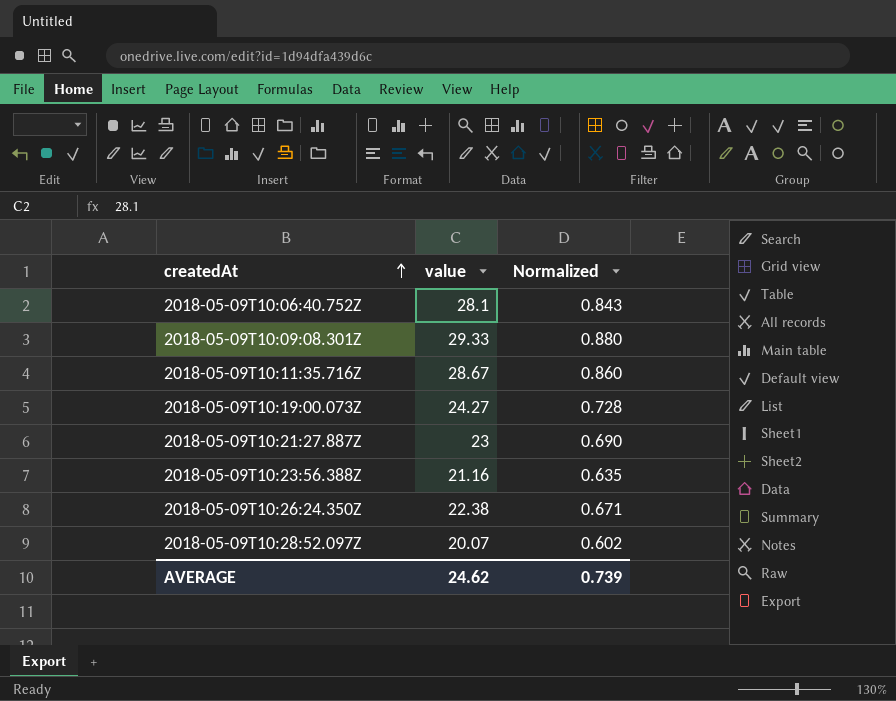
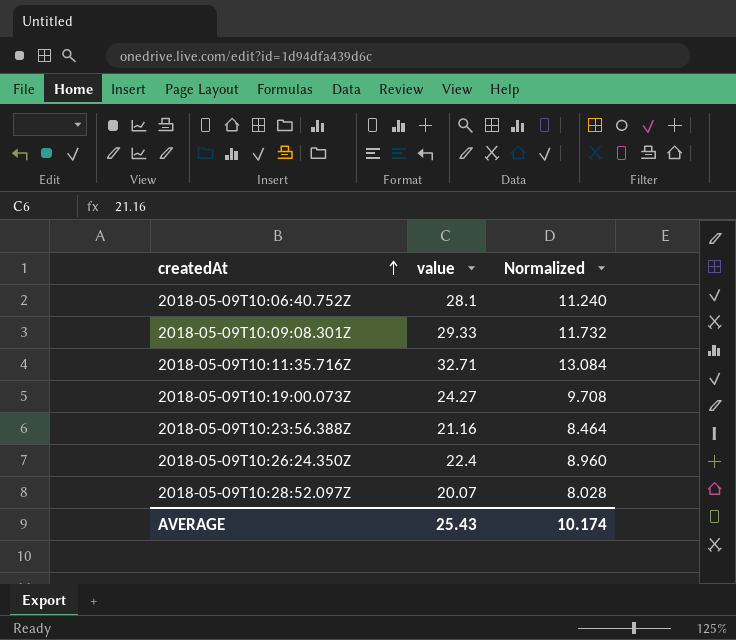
column Normalized | formula: [value] * 0.03 -> [value] * 0.4
row 2018-05-09T10:21:27.887Z: 23 | 0.690 -> none
2018-05-09T10:11:35.716Z | value: 28.67 -> 32.71
2018-05-09T10:26:24.350Z | value: 22.38 -> 22.4
AVERAGE | value: 24.62 -> 25.43
AVERAGE | Normalized: 0.739 -> 10.174

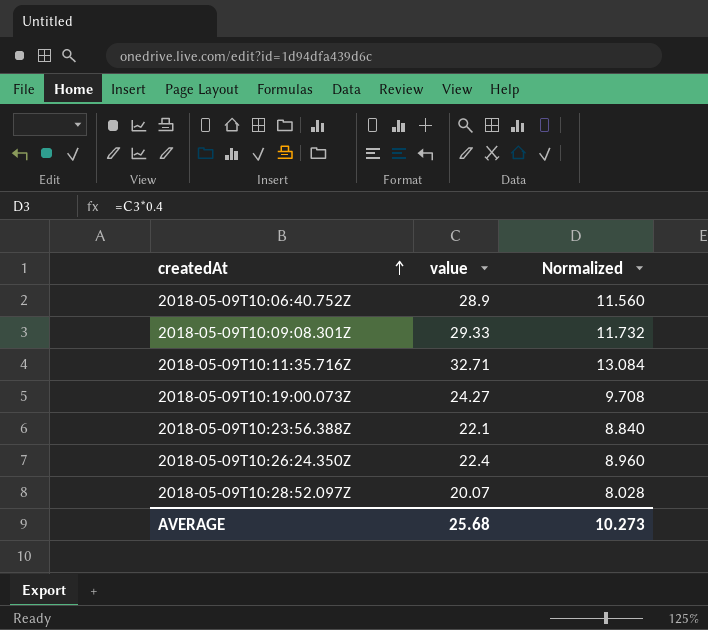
2018-05-09T10:06:40.752Z | value: 28.1 -> 28.9
2018-05-09T10:06:40.752Z | Normalized: 11.240 -> 11.560
2018-05-09T10:23:56.388Z | value: 21.16 -> 22.1
2018-05-09T10:23:56.388Z | Normalized: 8.464 -> 8.840
AVERAGE | value: 25.43 -> 25.68
AVERAGE | Normalized: 10.174 -> 10.273

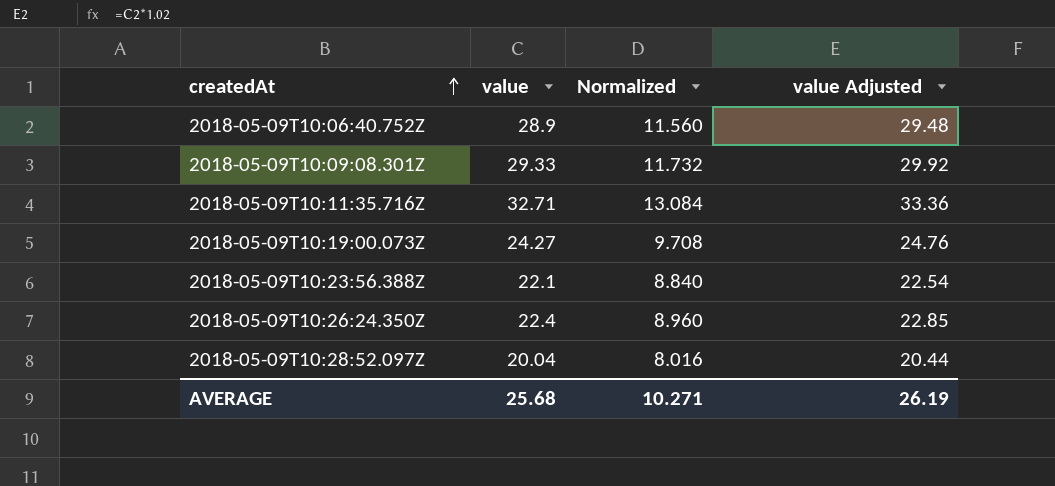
column value Adjusted | formula: none -> [value] * 1.02
2018-05-09T10:28:52.097Z | value: 20.07 -> 20.04
2018-05-09T10:28:52.097Z | Normalized: 8.028 -> 8.016
AVERAGE | Normalized: 10.273 -> 10.271

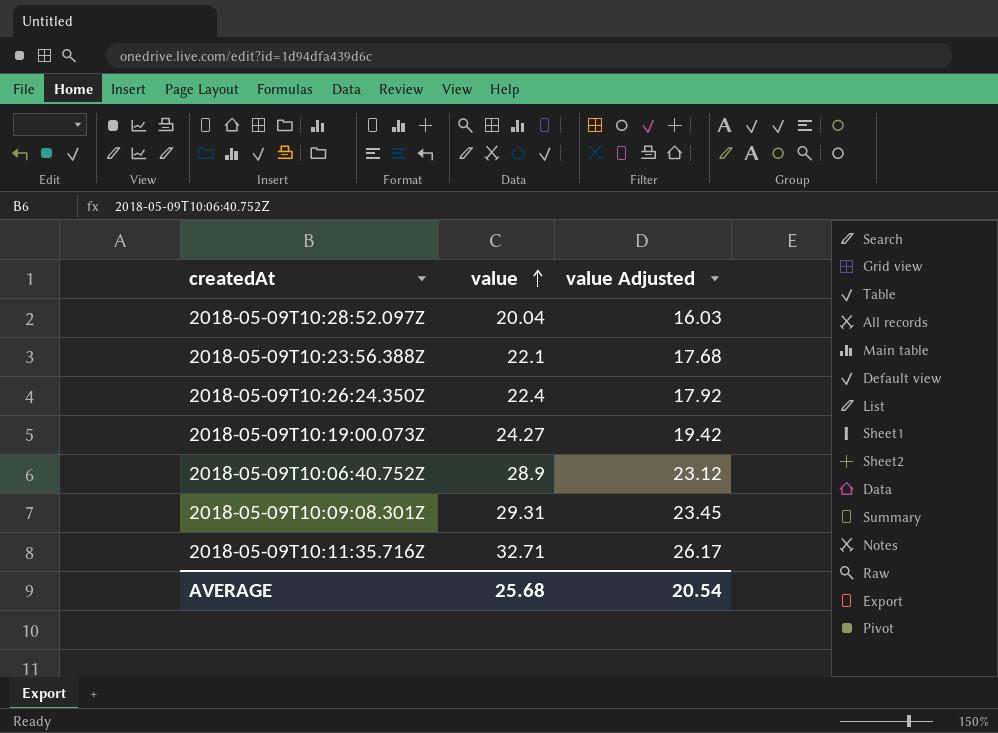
row order: createdAt ascending -> value ascending
column Normalized | formula: [value] * 0.4 -> none
column value Adjusted | formula: [value] * 1.02 -> [value] * 0.8
2018-05-09T10:09:08.301Z | value: 29.33 -> 29.31
AVERAGE | value Adjusted: 26.19 -> 20.54

